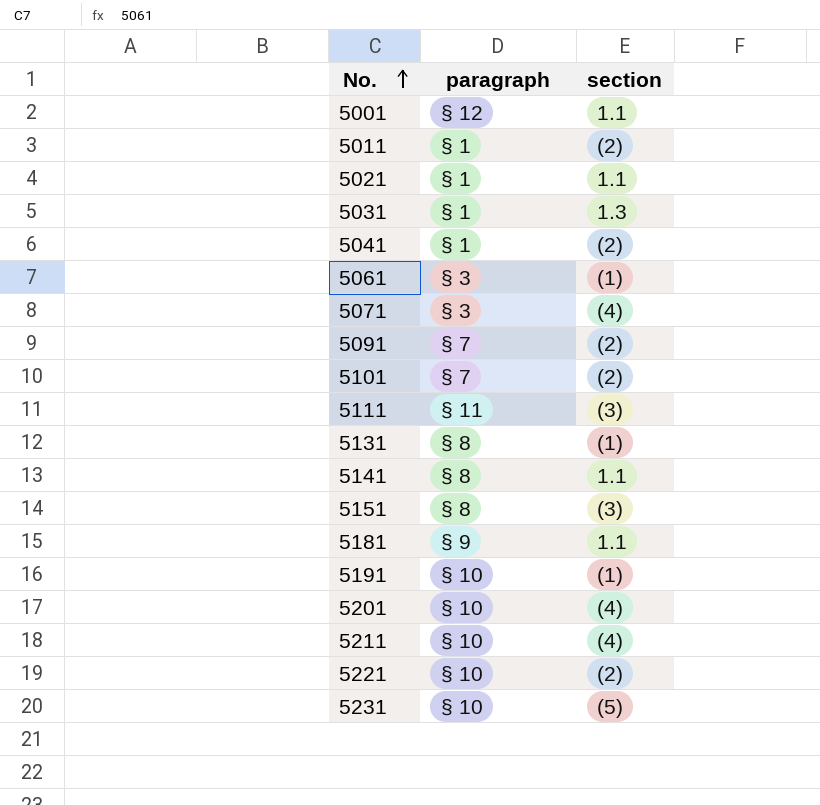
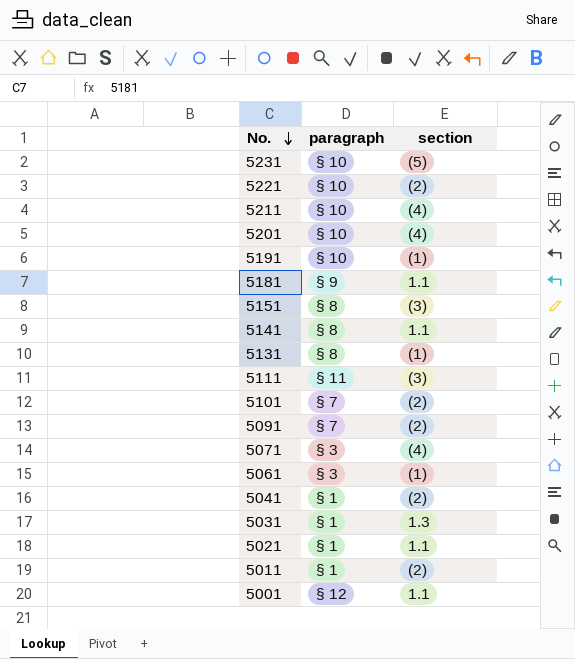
row order: No. ascending -> No. descending

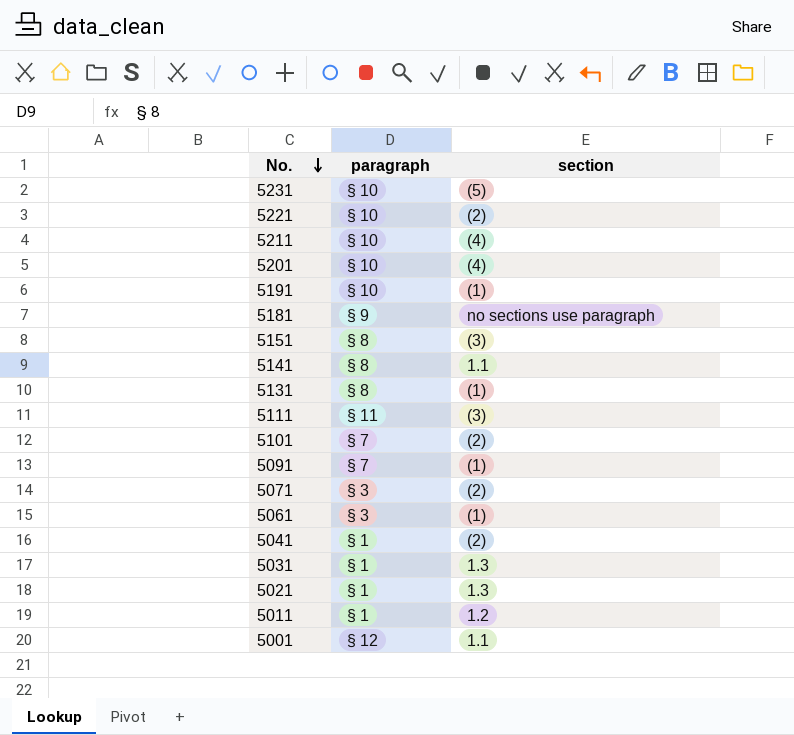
5181 | section: 1.1 -> no sections use paragraph
5091 | section: (2) -> (1)
5071 | section: (4) -> (2)
5021 | section: 1.1 -> 1.3
5011 | section: (2) -> 1.2

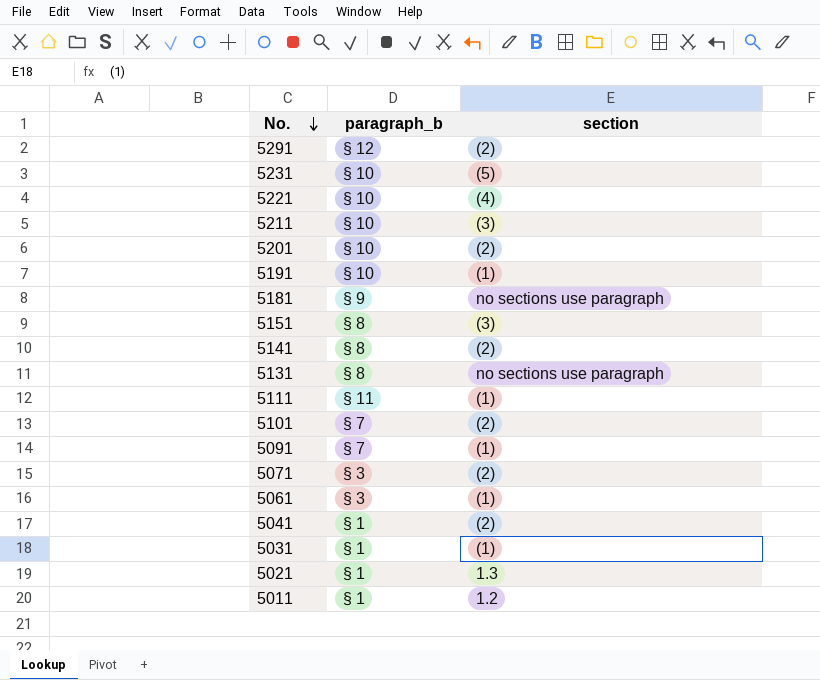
column name: paragraph -> paragraph_b
row 5001: § 12 | 1.1 -> none
row 5291: none -> § 12 | (2)
5221 | section: (2) -> (4)
5211 | section: (4) -> (3)
5201 | section: (4) -> (2)
5141 | section: 1.1 -> (2)
5131 | section: (1) -> no sections use paragraph
5111 | section: (3) -> (1)
5031 | section: 1.3 -> (1)

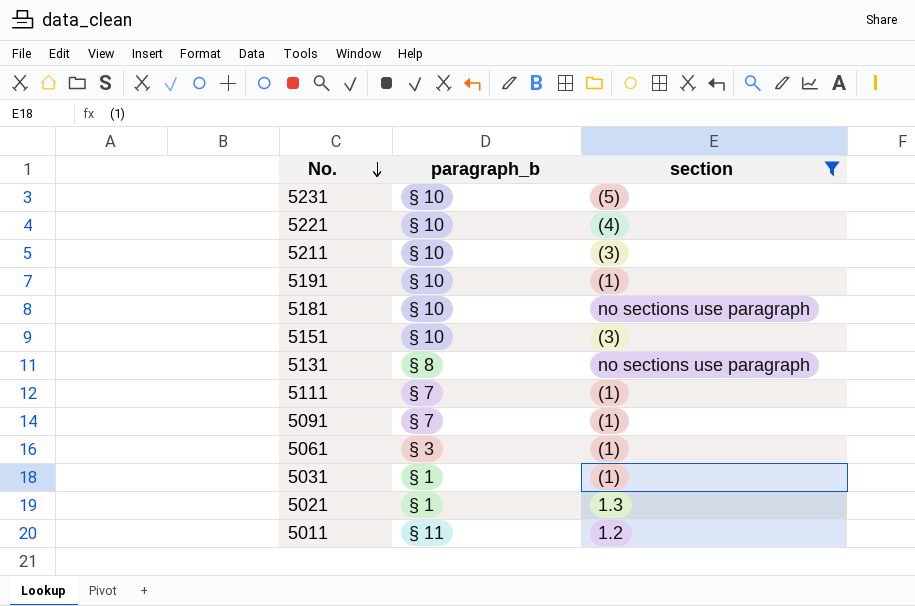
filter: none -> section != (2)
5181 | paragraph_b: § 9 -> § 10
5151 | paragraph_b: § 8 -> § 10
5111 | paragraph_b: § 11 -> § 7
5011 | paragraph_b: § 1 -> § 11

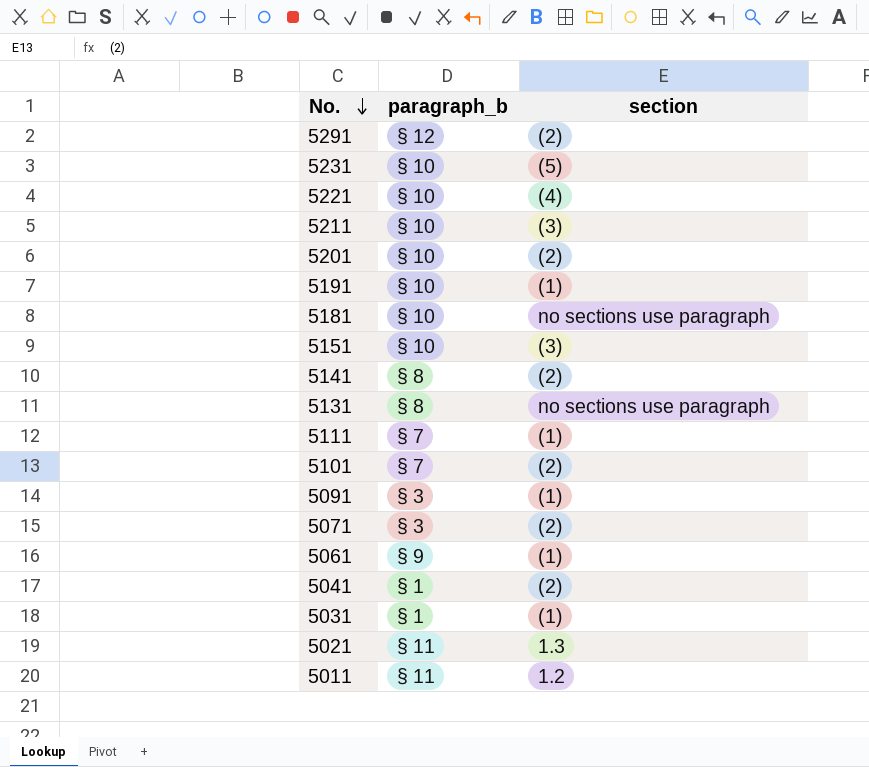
filter: section != (2) -> none
5091 | paragraph_b: § 7 -> § 3
5061 | paragraph_b: § 3 -> § 9
5021 | paragraph_b: § 1 -> § 11

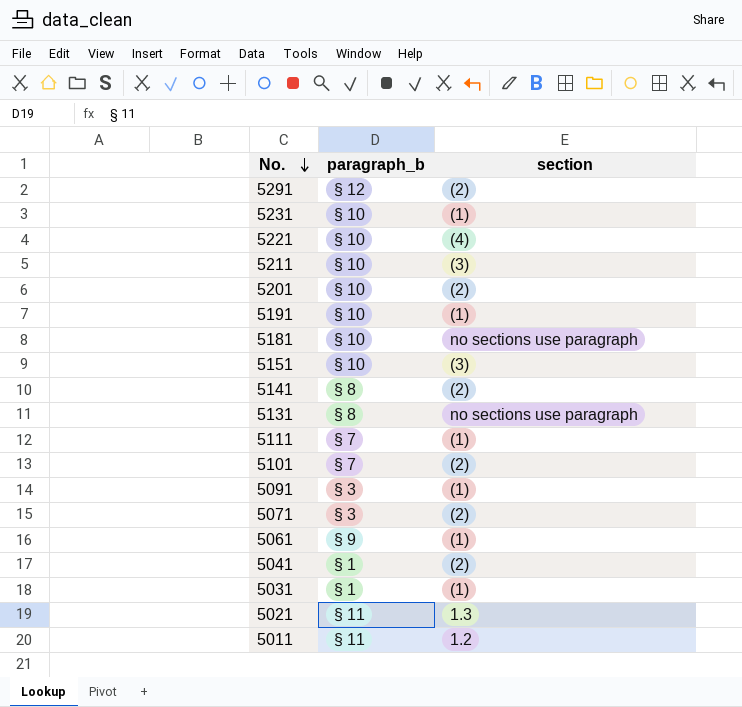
5231 | section: (5) -> (1)

